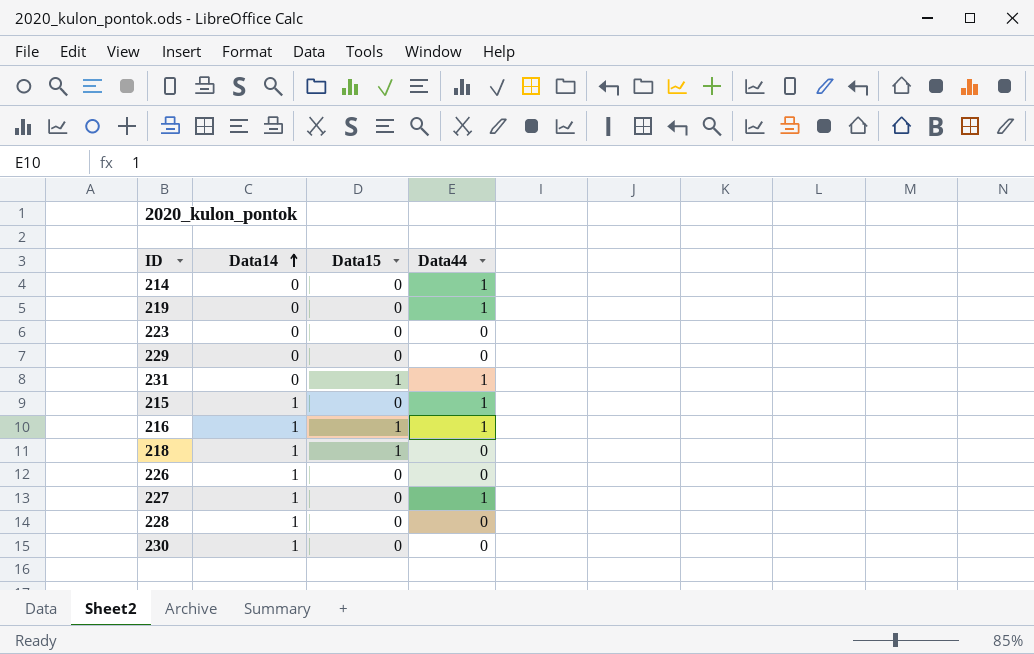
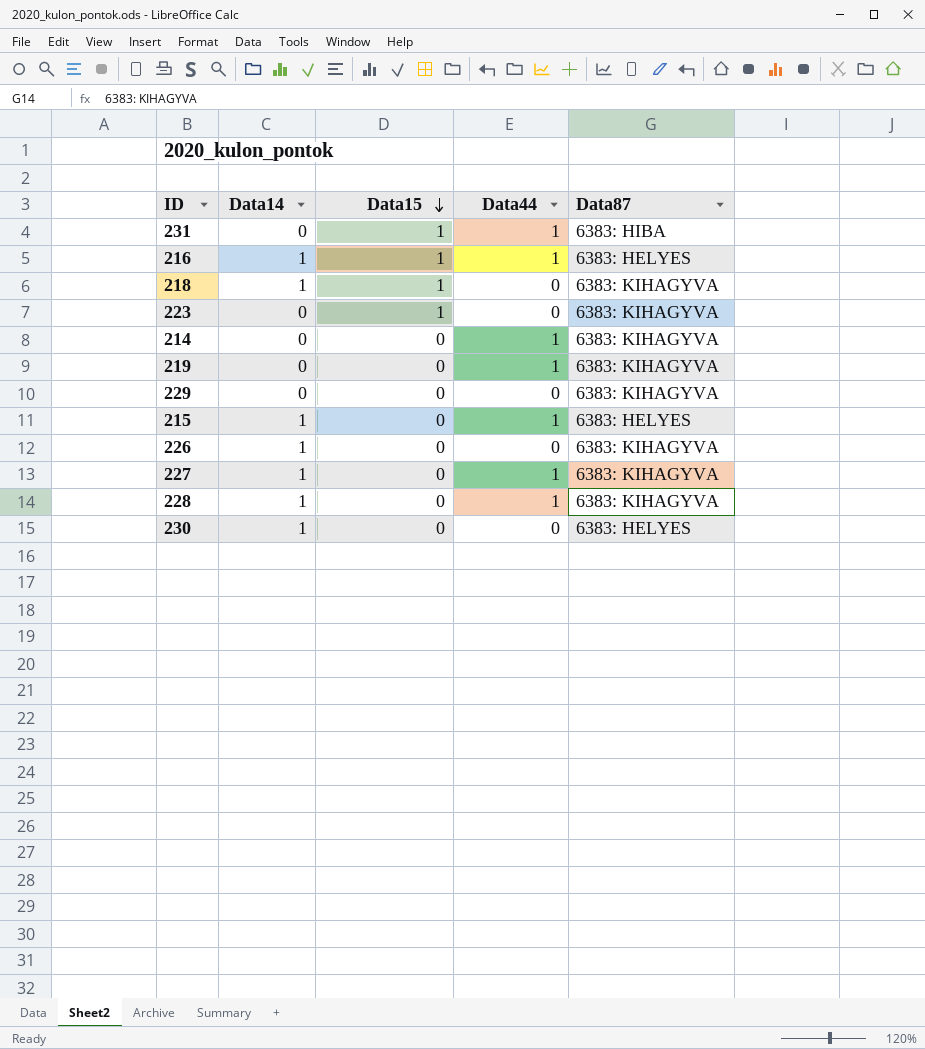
row order: Data14 ascending -> Data15 descending
column Data87 | position: none -> 5
223 | Data15: 0 -> 1
228 | Data44: 0 -> 1

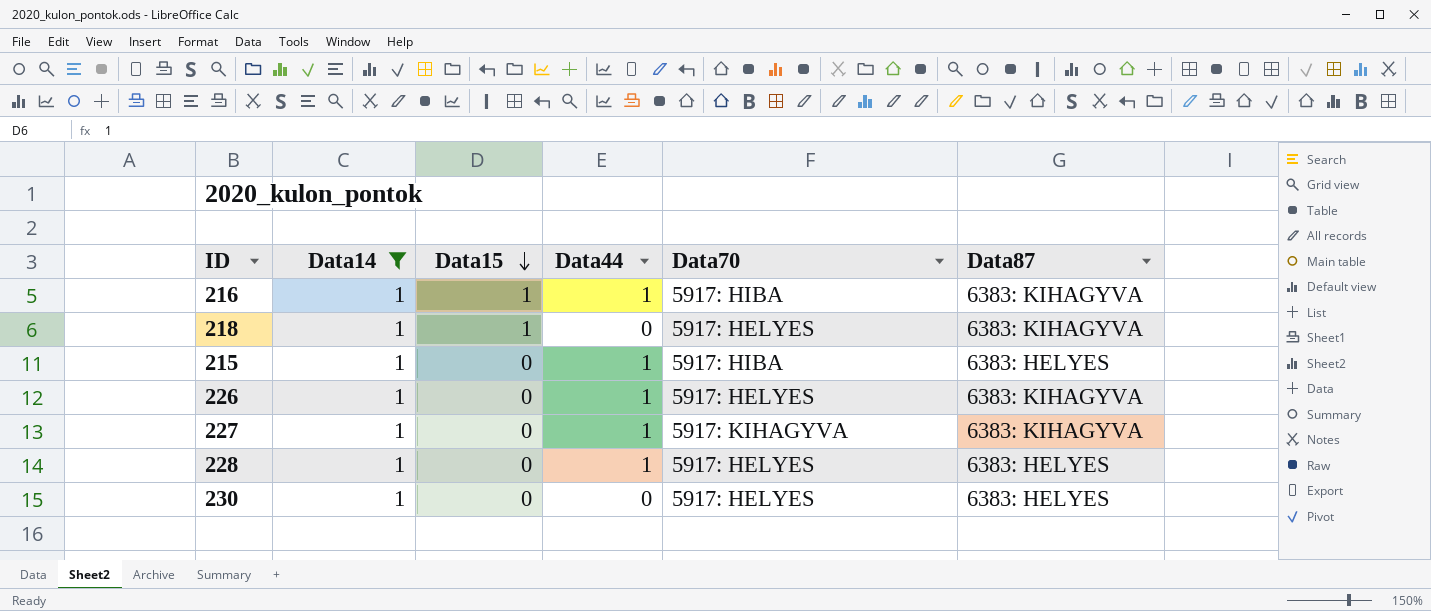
filter: none -> Data14 = 1
column Data70 | position: none -> 5
216 | Data87: 6383: HELYES -> 6383: KIHAGYVA
226 | Data44: 0 -> 1
228 | Data87: 6383: KIHAGYVA -> 6383: HELYES

